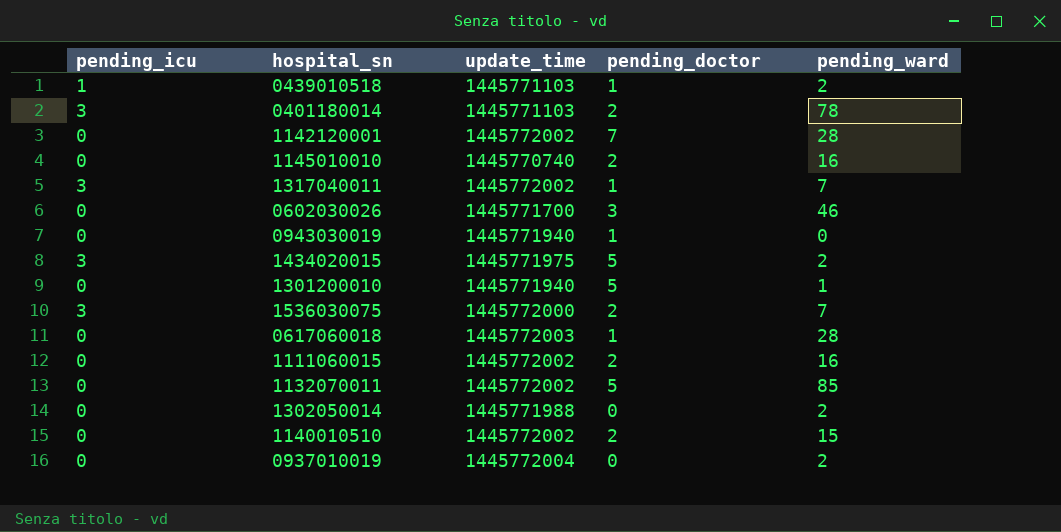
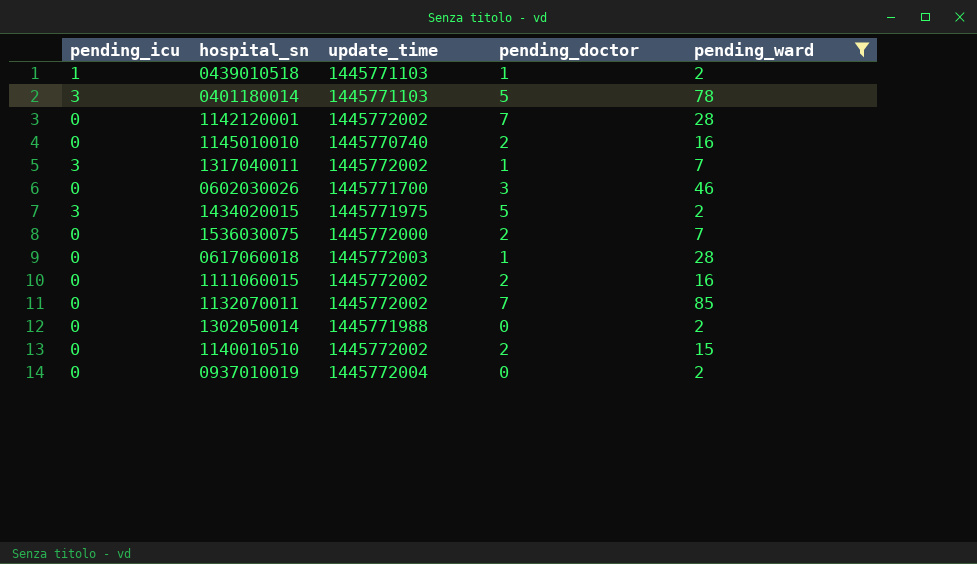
filter: none -> pending_ward >= 2
0401180014 | pending_doctor: 2 -> 5
1536030075 | pending_icu: 3 -> 0
1132070011 | pending_doctor: 5 -> 7

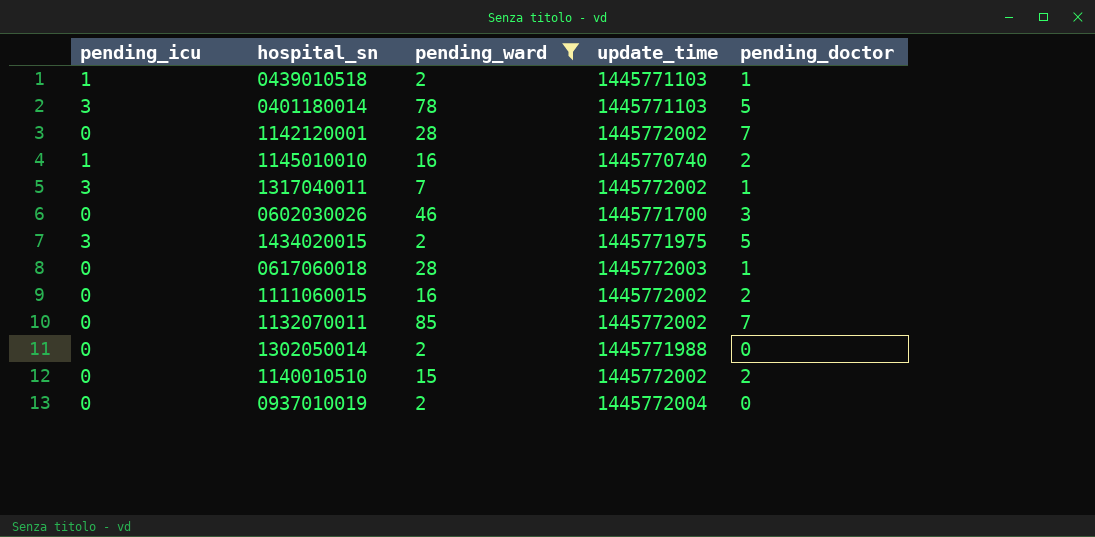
column pending_ward | position: 5 -> 3
row 1536030075: 0 | 1445772000 | 2 | 7 -> none
1145010010 | pending_icu: 0 -> 1

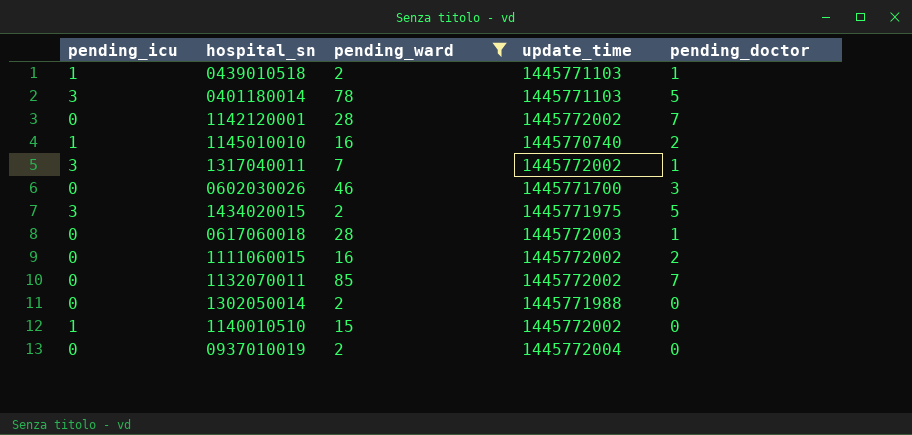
1140010510 | pending_icu: 0 -> 1
1140010510 | pending_doctor: 2 -> 0

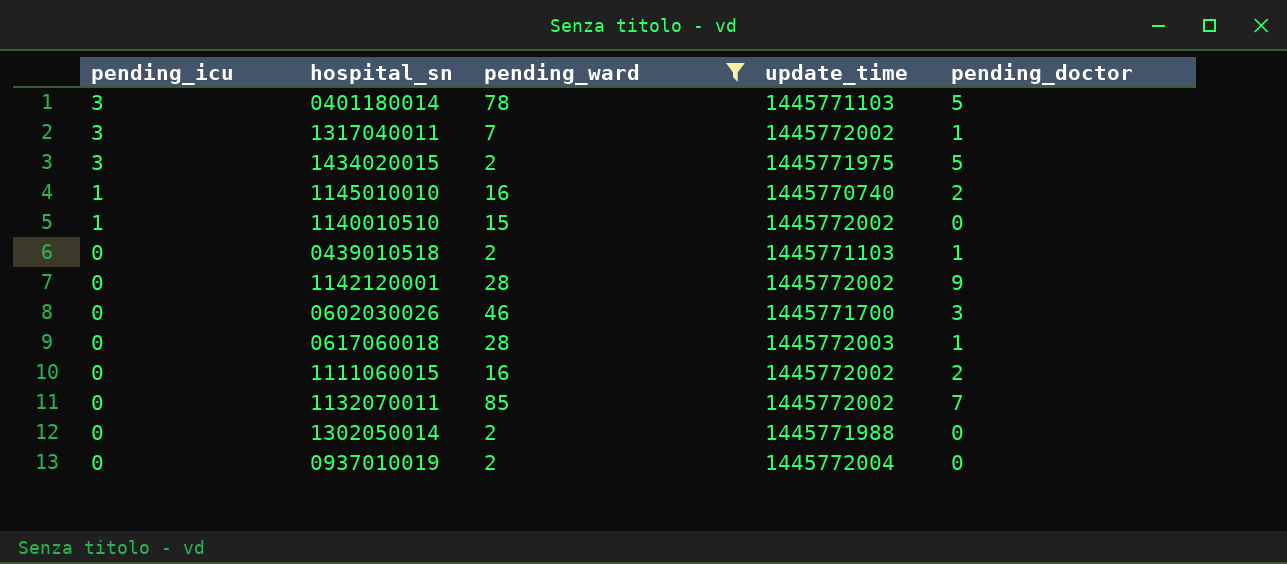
row order: none -> pending_icu descending
0439010518 | pending_icu: 1 -> 0
1142120001 | pending_doctor: 7 -> 9

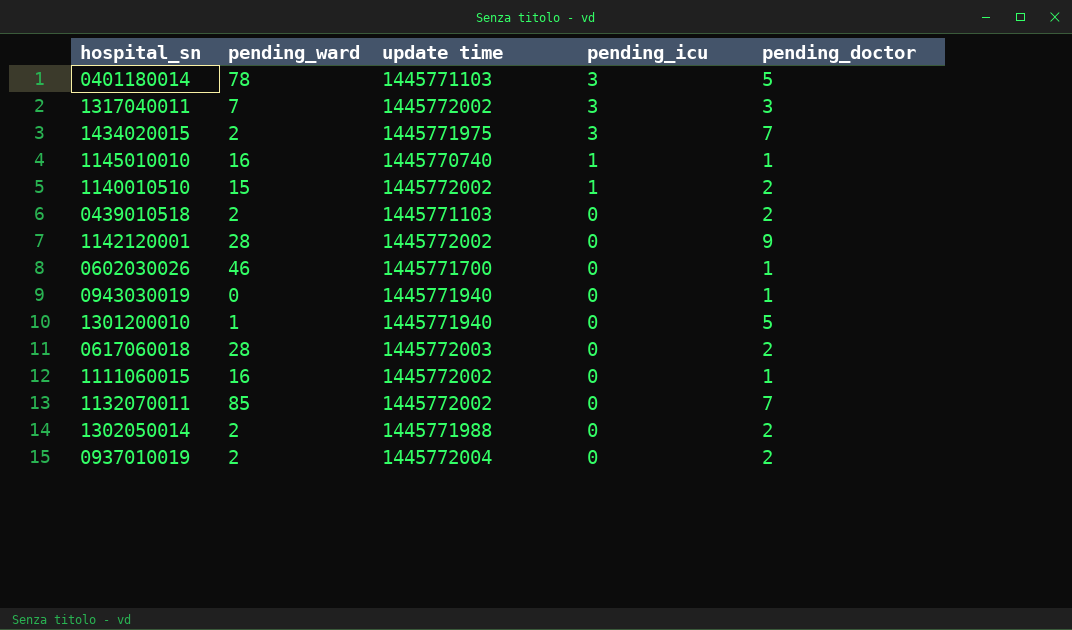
filter: pending_ward >= 2 -> none
column name: update_time -> update time
column pending_icu | position: 1 -> 4
1317040011 | pending_doctor: 1 -> 3
1434020015 | pending_doctor: 5 -> 7
1145010010 | pending_doctor: 2 -> 1
1140010510 | pending_doctor: 0 -> 2
0439010518 | pending_doctor: 1 -> 2
0602030026 | pending_doctor: 3 -> 1
0617060018 | pending_doctor: 1 -> 2
1111060015 | pending_doctor: 2 -> 1
1302050014 | pending_doctor: 0 -> 2
0937010019 | pending_doctor: 0 -> 2

